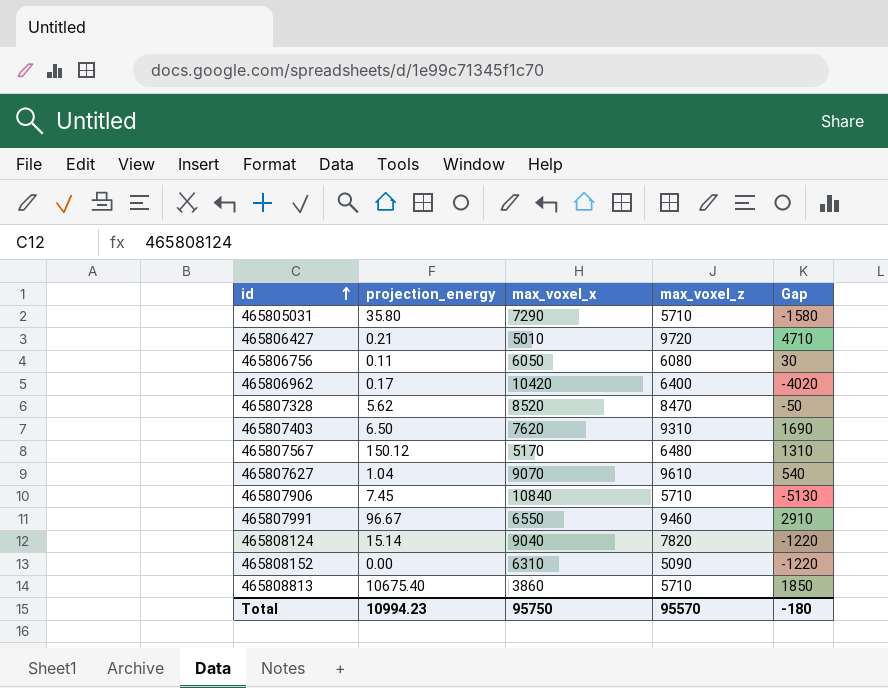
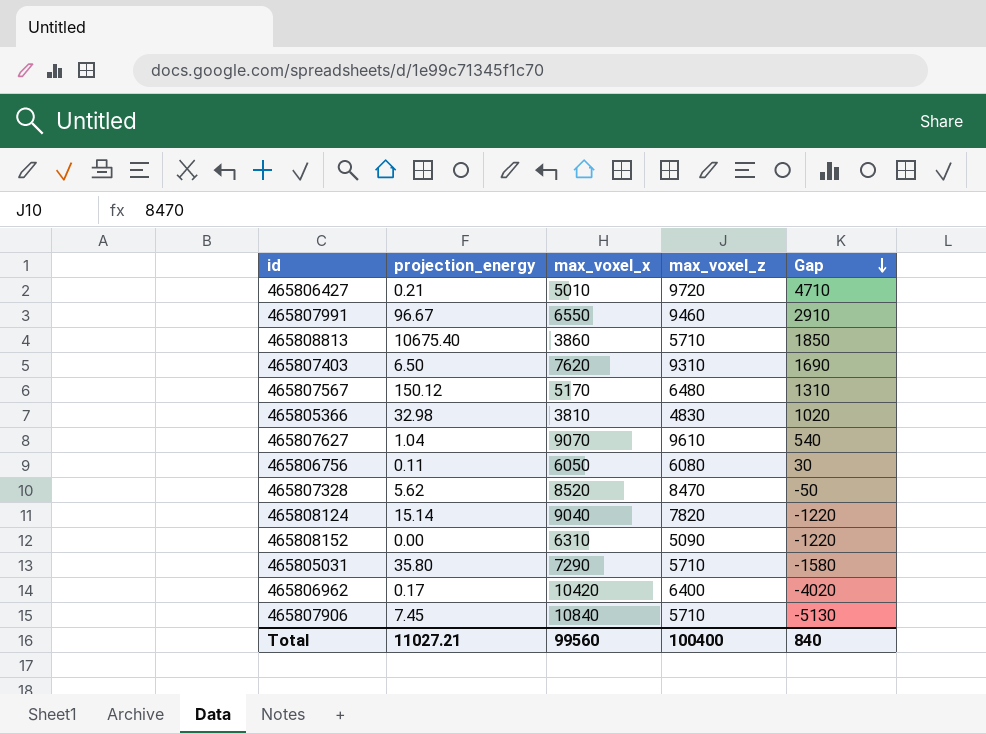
row order: id ascending -> Gap descending
row 465805366: none -> 32.98 | 3810 | 4830 | 1020
Total | projection_energy: 10994.23 -> 11027.21
Total | max_voxel_x: 95750 -> 99560
Total | max_voxel_z: 95570 -> 100400
Total | Gap: -180 -> 840

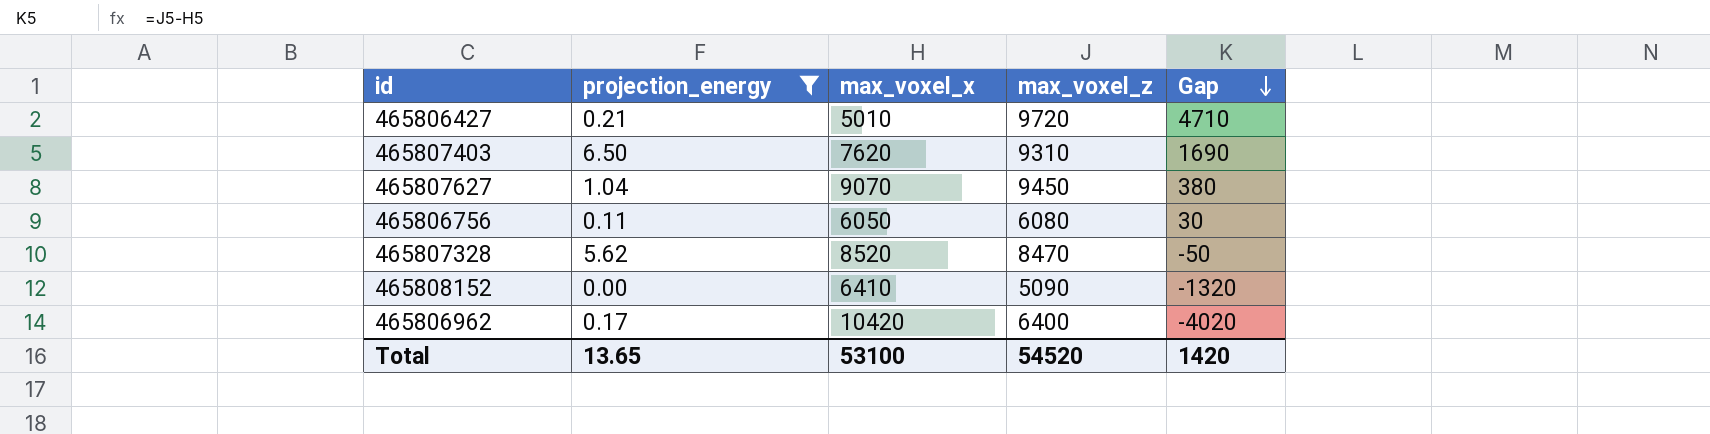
filter: none -> projection_energy <= 6.50
465807627 | max_voxel_z: 9610 -> 9450
465807627 | Gap: 540 -> 380
465808152 | max_voxel_x: 6310 -> 6410
465808152 | Gap: -1220 -> -1320
Total | projection_energy: 11027.21 -> 13.65
Total | max_voxel_x: 99560 -> 53100
Total | max_voxel_z: 100400 -> 54520
Total | Gap: 840 -> 1420

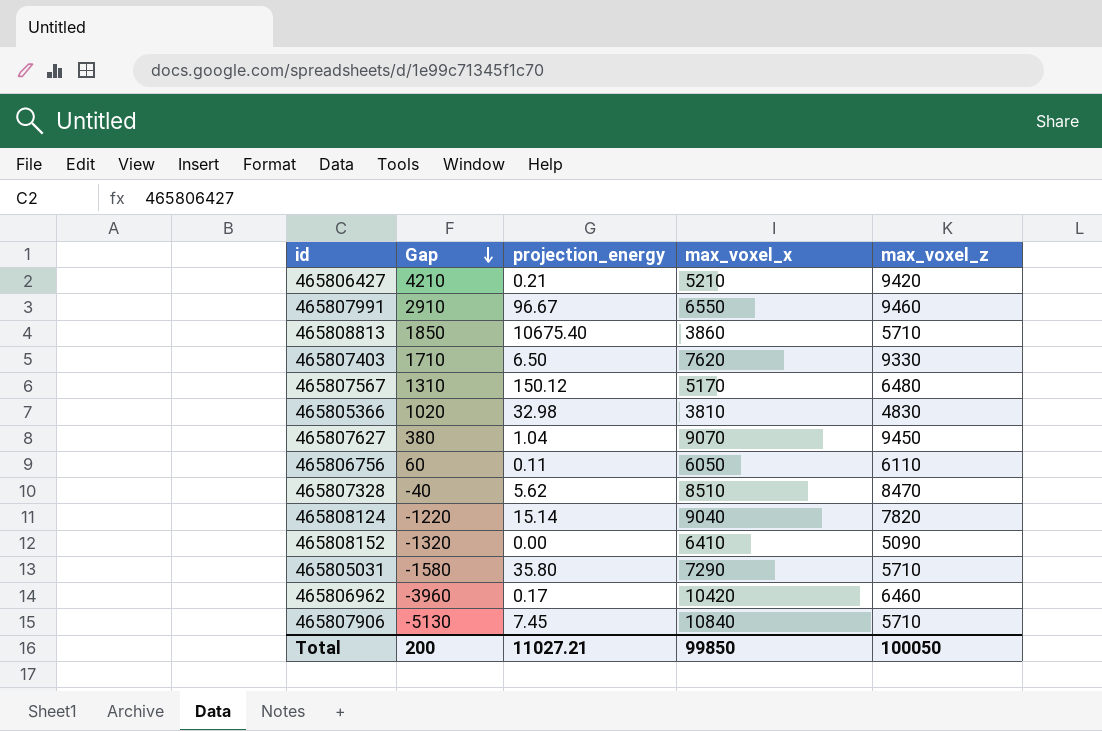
filter: projection_energy <= 6.50 -> none
column Gap | position: 5 -> 2
465806427 | Gap: 4710 -> 4210
465806427 | max_voxel_x: 5010 -> 5210
465806427 | max_voxel_z: 9720 -> 9420
465807403 | Gap: 1690 -> 1710
465807403 | max_voxel_z: 9310 -> 9330
465806756 | Gap: 30 -> 60
465806756 | max_voxel_z: 6080 -> 6110
465807328 | Gap: -50 -> -40
465807328 | max_voxel_x: 8520 -> 8510
465806962 | Gap: -4020 -> -3960
465806962 | max_voxel_z: 6400 -> 6460
Total | Gap: 1420 -> 200
Total | projection_energy: 13.65 -> 11027.21
Total | max_voxel_x: 53100 -> 99850
Total | max_voxel_z: 54520 -> 100050

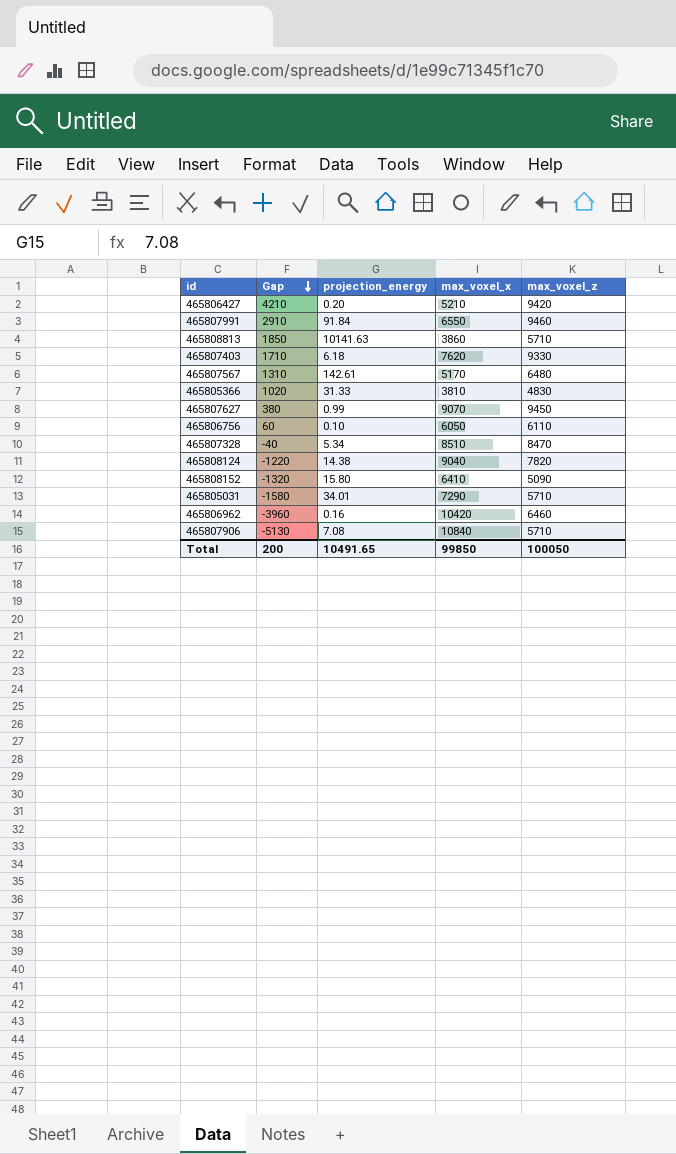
465806427 | projection_energy: 0.21 -> 0.20
465807991 | projection_energy: 96.67 -> 91.84
465808813 | projection_energy: 10675.40 -> 10141.63
465807403 | projection_energy: 6.50 -> 6.18
465807567 | projection_energy: 150.12 -> 142.61
465805366 | projection_energy: 32.98 -> 31.33
465807627 | projection_energy: 1.04 -> 0.99
465806756 | projection_energy: 0.11 -> 0.10
465807328 | projection_energy: 5.62 -> 5.34
465808124 | projection_energy: 15.14 -> 14.38
465808152 | projection_energy: 0.00 -> 15.80
465805031 | projection_energy: 35.80 -> 34.01
465806962 | projection_energy: 0.17 -> 0.16
465807906 | projection_energy: 7.45 -> 7.08
Total | projection_energy: 11027.21 -> 10491.65

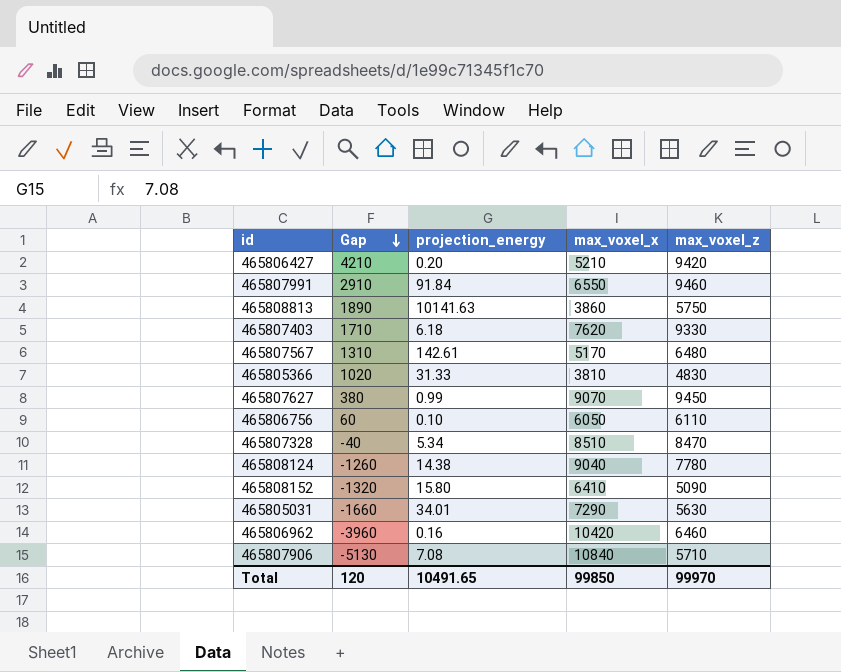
465808813 | Gap: 1850 -> 1890
465808813 | max_voxel_z: 5710 -> 5750
465808124 | Gap: -1220 -> -1260
465808124 | max_voxel_z: 7820 -> 7780
465805031 | Gap: -1580 -> -1660
465805031 | max_voxel_z: 5710 -> 5630
Total | Gap: 200 -> 120
Total | max_voxel_z: 100050 -> 99970

